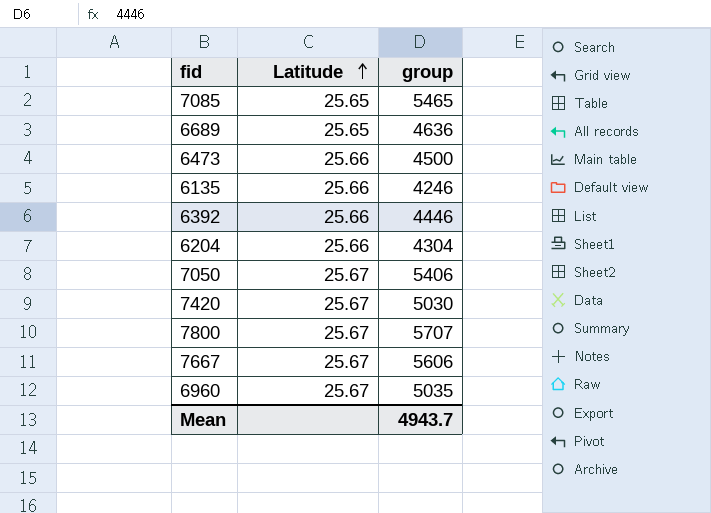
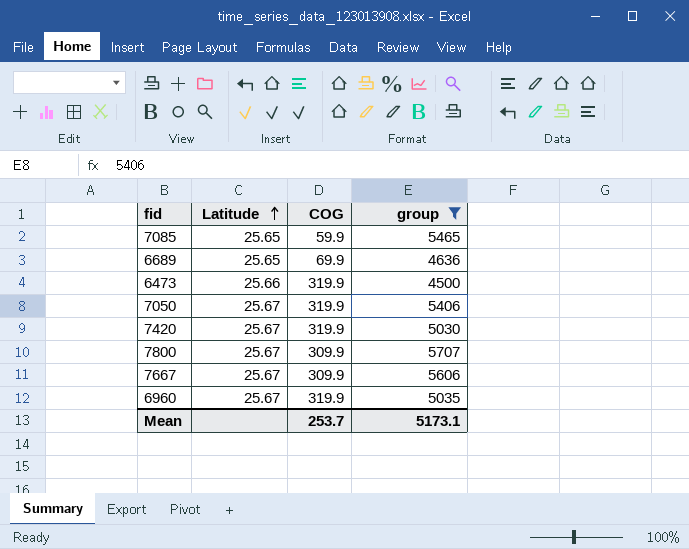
filter: none -> group >= 4500
column COG | position: none -> 3
Mean | group: 4943.7 -> 5173.1

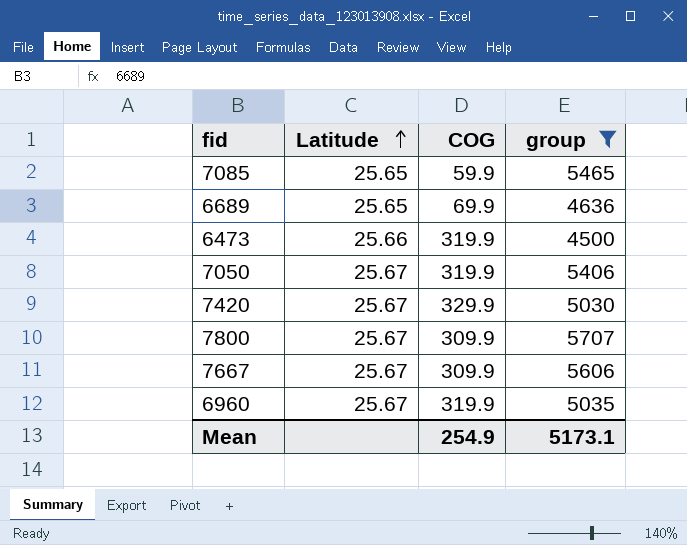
7420 | COG: 319.9 -> 329.9
Mean | COG: 253.7 -> 254.9

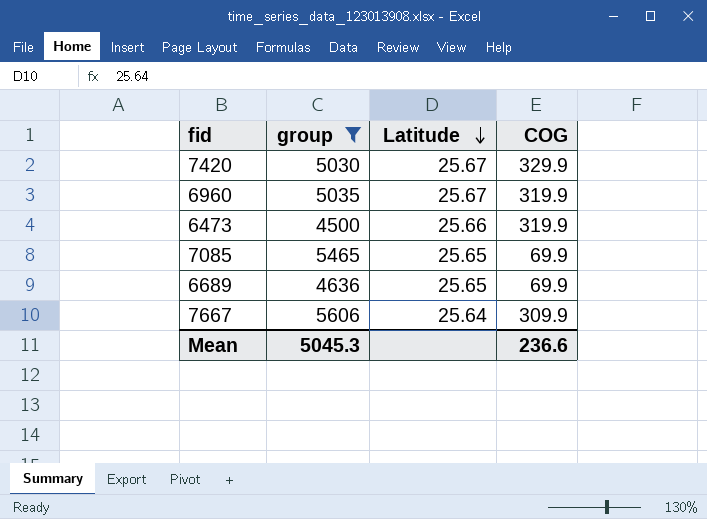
row order: Latitude ascending -> Latitude descending
column group | position: 4 -> 2
row 7050: 25.67 | 319.9 | 5406 -> none
row 7800: 25.67 | 309.9 | 5707 -> none
7085 | COG: 59.9 -> 69.9
7667 | Latitude: 25.67 -> 25.64
Mean | group: 5173.1 -> 5045.3
Mean | COG: 254.9 -> 236.6

